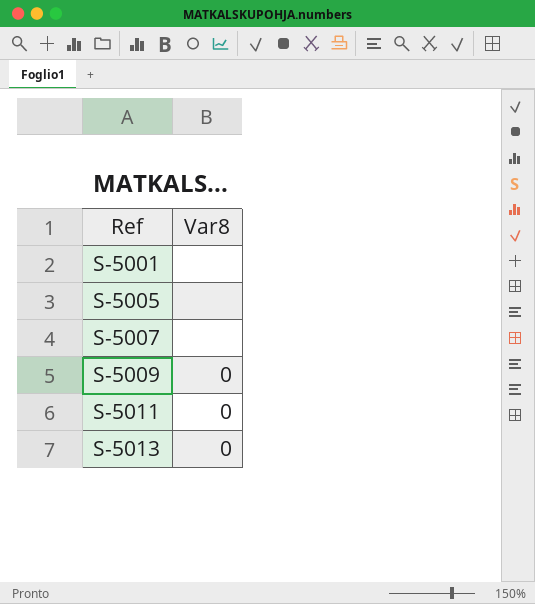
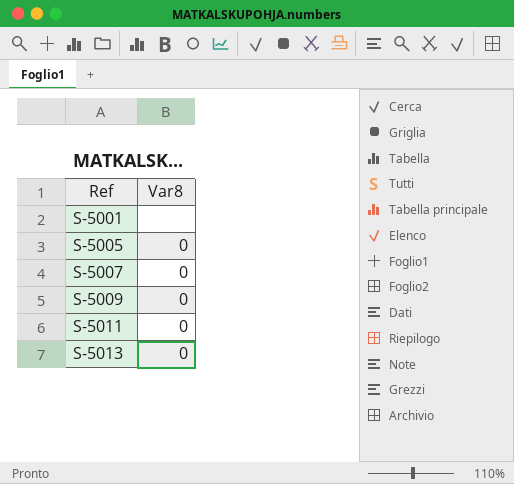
S-5005 | Var8: none -> 0
S-5007 | Var8: none -> 0

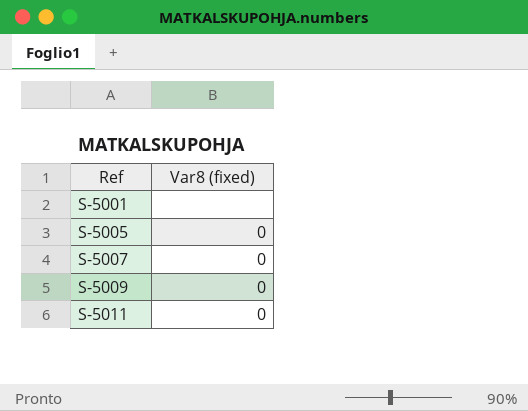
column name: Var8 -> Var8 (fixed)
row S-5013: 0 -> none

